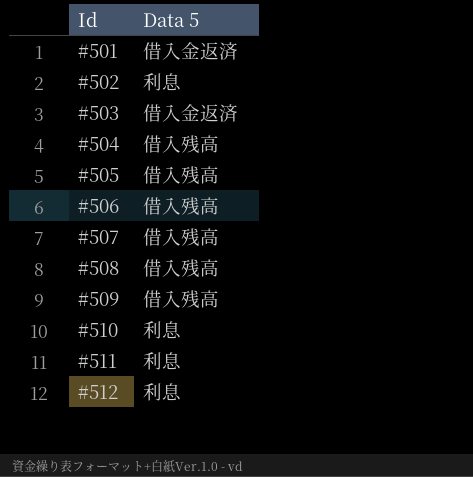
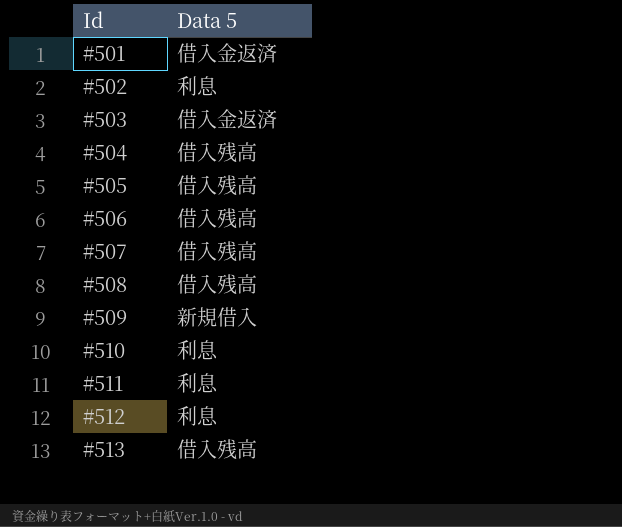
#509 | Data 5: 借入残高 -> 新規借入
row #513: none -> 借入残高

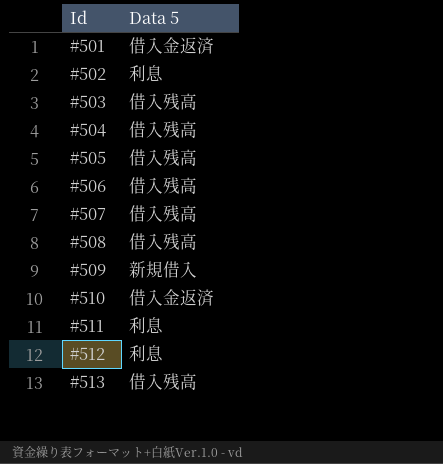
#503 | Data 5: 借入金返済 -> 借入残高
#510 | Data 5: 利息 -> 借入金返済

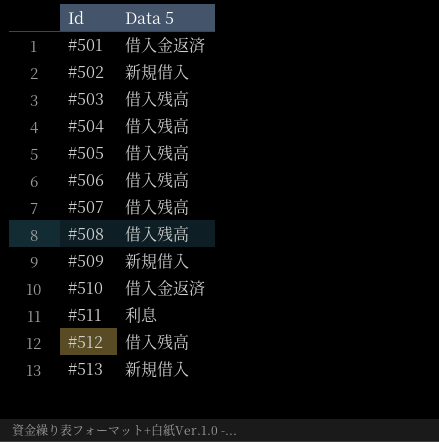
#502 | Data 5: 利息 -> 新規借入
#512 | Data 5: 利息 -> 借入残高
#513 | Data 5: 借入残高 -> 新規借入

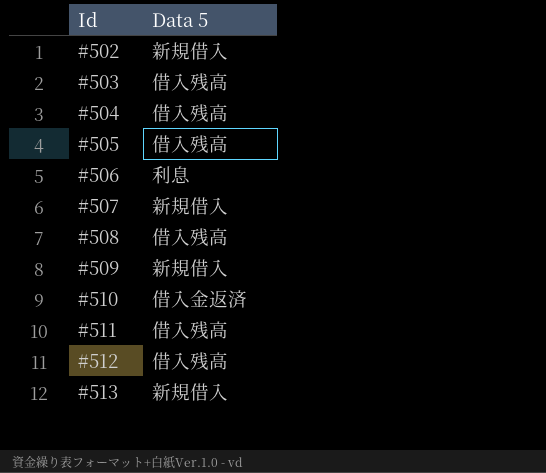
row #501: 借入金返済 -> none
#506 | Data 5: 借入残高 -> 利息
#507 | Data 5: 借入残高 -> 新規借入
#511 | Data 5: 利息 -> 借入残高

